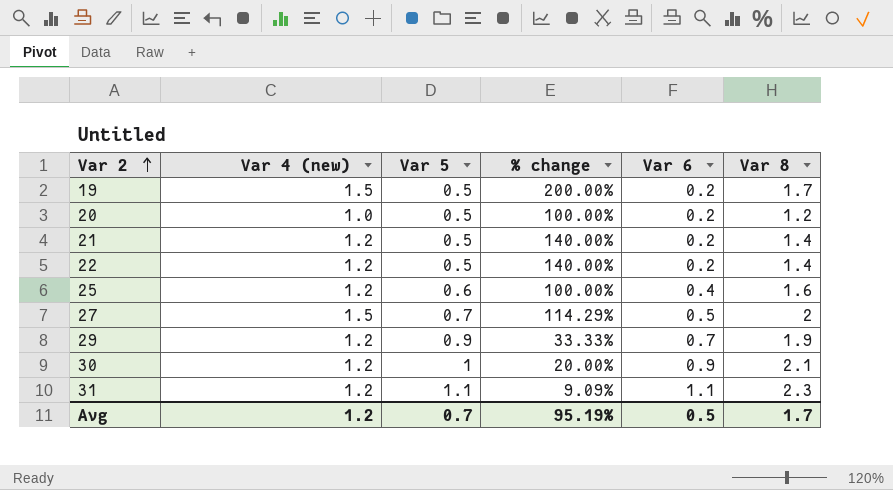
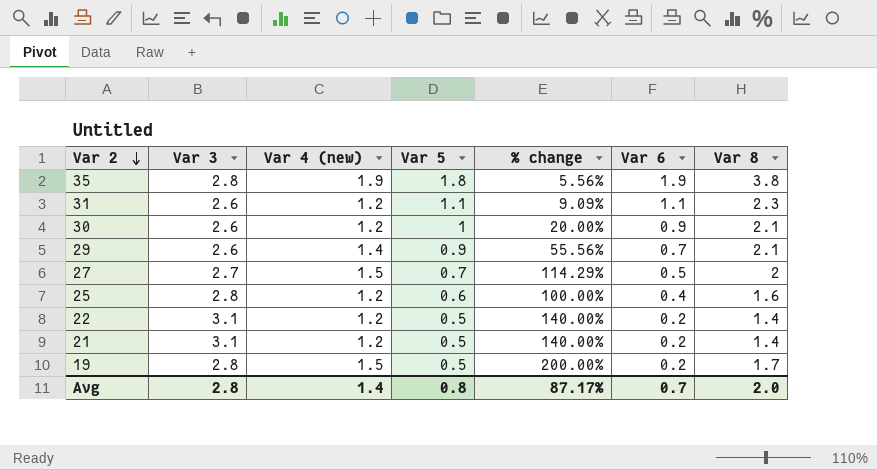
row order: Var 2 ascending -> Var 2 descending
column Var 3 | position: none -> 2
row 20: 1.0 | 0.5 | 100.00% | 0.2 | 1.2 -> none
row 35: none -> 2.8 | 1.9 | 1.8 | 5.56% | 1.9 | 3.8
29 | Var 4 (new): 1.2 -> 1.4
29 | % change: 33.33% -> 55.56%
29 | Var 8: 1.9 -> 2.1
Avg | Var 4 (new): 1.2 -> 1.4
Avg | Var 5: 0.7 -> 0.8
Avg | % change: 95.19% -> 87.17%
Avg | Var 6: 0.5 -> 0.7
Avg | Var 8: 1.7 -> 2.0

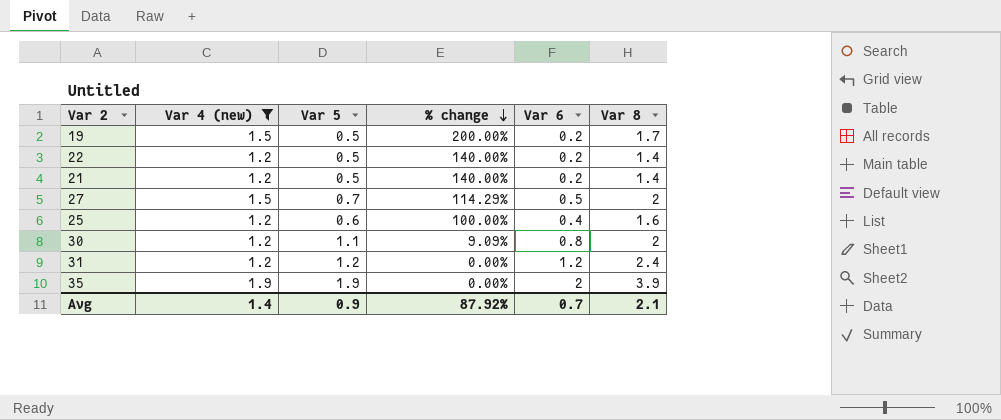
filter: none -> Var 4 (new) != 1.4
row order: Var 2 descending -> % change descending
column Var 3 | position: 2 -> none
30 | Var 5: 1 -> 1.1
30 | % change: 20.00% -> 9.09%
30 | Var 6: 0.9 -> 0.8
30 | Var 8: 2.1 -> 2
31 | Var 5: 1.1 -> 1.2
31 | % change: 9.09% -> 0.00%
31 | Var 6: 1.1 -> 1.2
31 | Var 8: 2.3 -> 2.4
35 | Var 5: 1.8 -> 1.9
35 | % change: 5.56% -> 0.00%
35 | Var 6: 1.9 -> 2
35 | Var 8: 3.8 -> 3.9
Avg | Var 5: 0.8 -> 0.9
Avg | % change: 87.17% -> 87.92%
Avg | Var 8: 2.0 -> 2.1

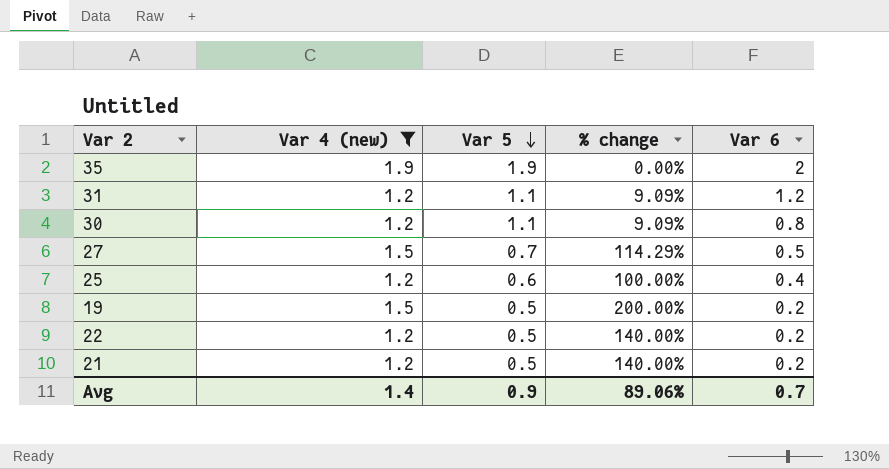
row order: % change descending -> Var 5 descending
column Var 8 | formula: [Var 4 (new)] + [Var 6] -> none
31 | Var 5: 1.2 -> 1.1
31 | % change: 0.00% -> 9.09%
Avg | % change: 87.92% -> 89.06%

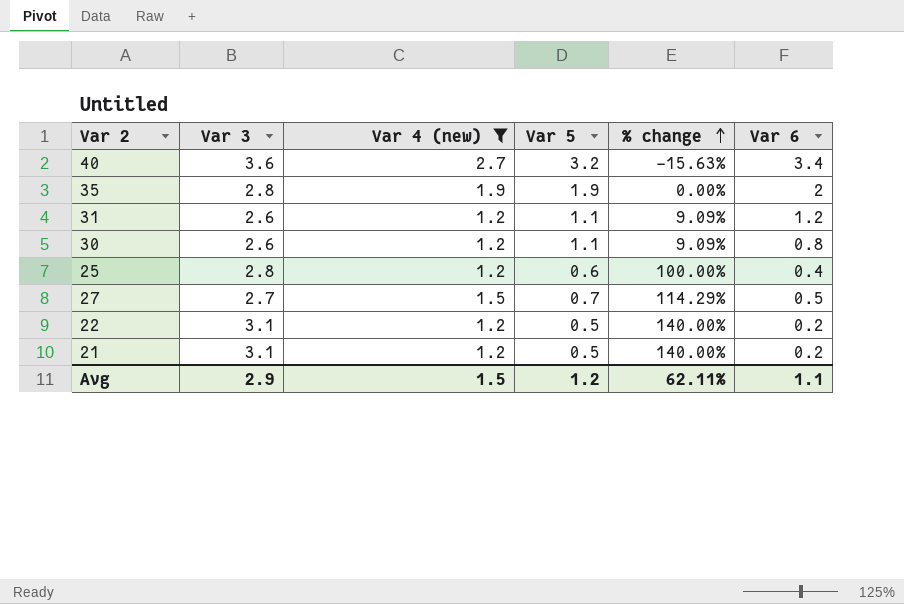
row order: Var 5 descending -> % change ascending
column Var 3 | position: none -> 2
row 19: 1.5 | 0.5 | 200.00% | 0.2 -> none
row 40: none -> 3.6 | 2.7 | 3.2 | -15.63% | 3.4
Avg | Var 4 (new): 1.4 -> 1.5
Avg | Var 5: 0.9 -> 1.2
Avg | % change: 89.06% -> 62.11%
Avg | Var 6: 0.7 -> 1.1

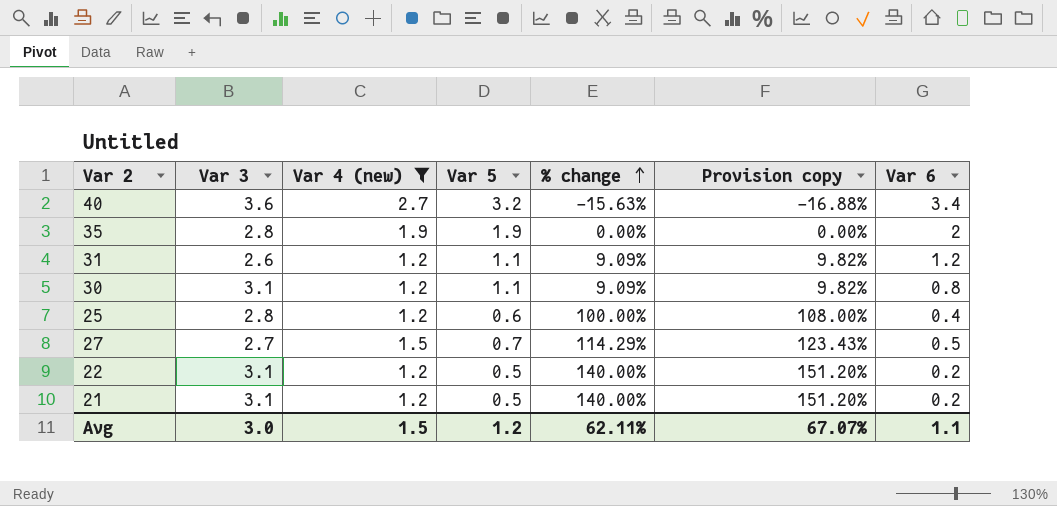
column Provision copy | formula: none -> [% change] * 1.08
30 | Var 3: 2.6 -> 3.1
Avg | Var 3: 2.9 -> 3.0

